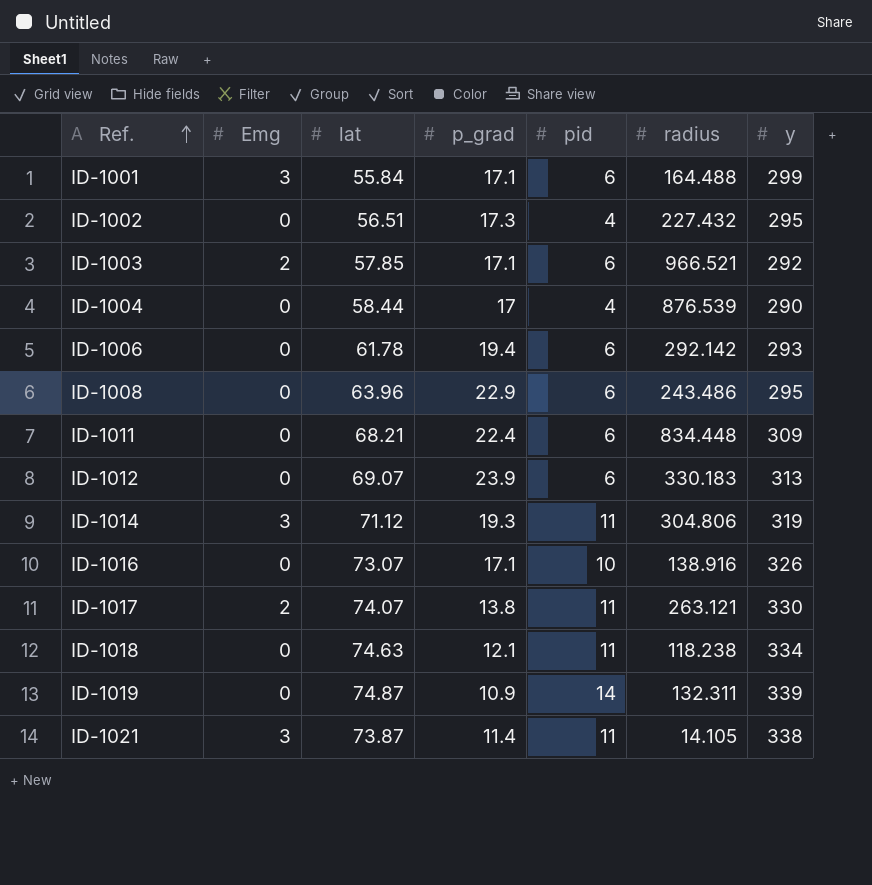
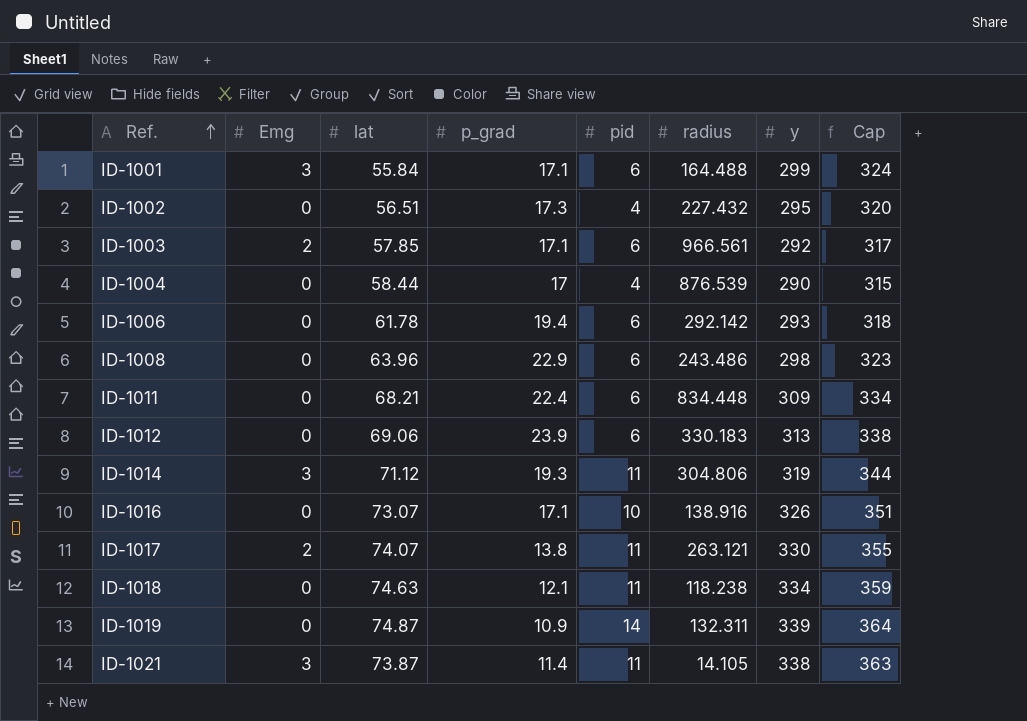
column Cap | formula: none -> [y] + 25
ID-1003 | radius: 966.521 -> 966.561
ID-1008 | y: 295 -> 298
ID-1012 | lat: 69.07 -> 69.06

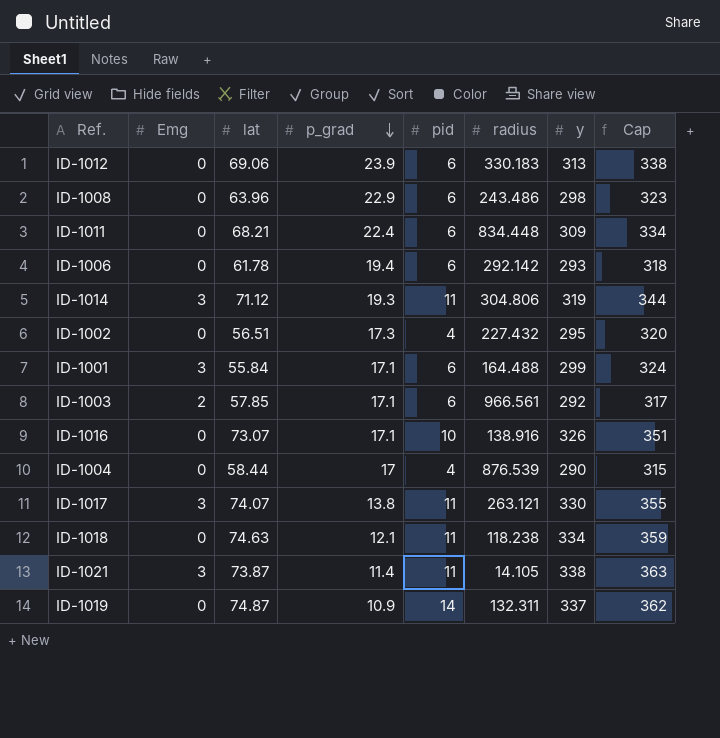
row order: Ref. ascending -> p_grad descending
ID-1017 | Emg: 2 -> 3
ID-1019 | y: 339 -> 337
ID-1019 | Cap: 364 -> 362

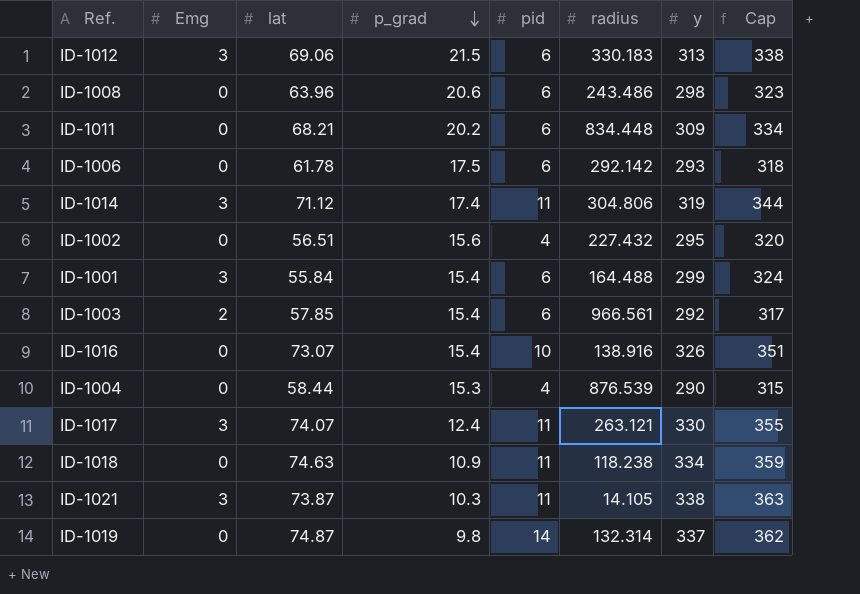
ID-1012 | Emg: 0 -> 3
ID-1012 | p_grad: 23.9 -> 21.5
ID-1008 | p_grad: 22.9 -> 20.6
ID-1011 | p_grad: 22.4 -> 20.2
ID-1006 | p_grad: 19.4 -> 17.5
ID-1014 | p_grad: 19.3 -> 17.4
ID-1002 | p_grad: 17.3 -> 15.6
ID-1001 | p_grad: 17.1 -> 15.4
ID-1003 | p_grad: 17.1 -> 15.4
ID-1016 | p_grad: 17.1 -> 15.4
ID-1004 | p_grad: 17 -> 15.3
ID-1017 | p_grad: 13.8 -> 12.4
ID-1018 | p_grad: 12.1 -> 10.9
ID-1021 | p_grad: 11.4 -> 10.3
ID-1019 | p_grad: 10.9 -> 9.8
ID-1019 | radius: 132.311 -> 132.314

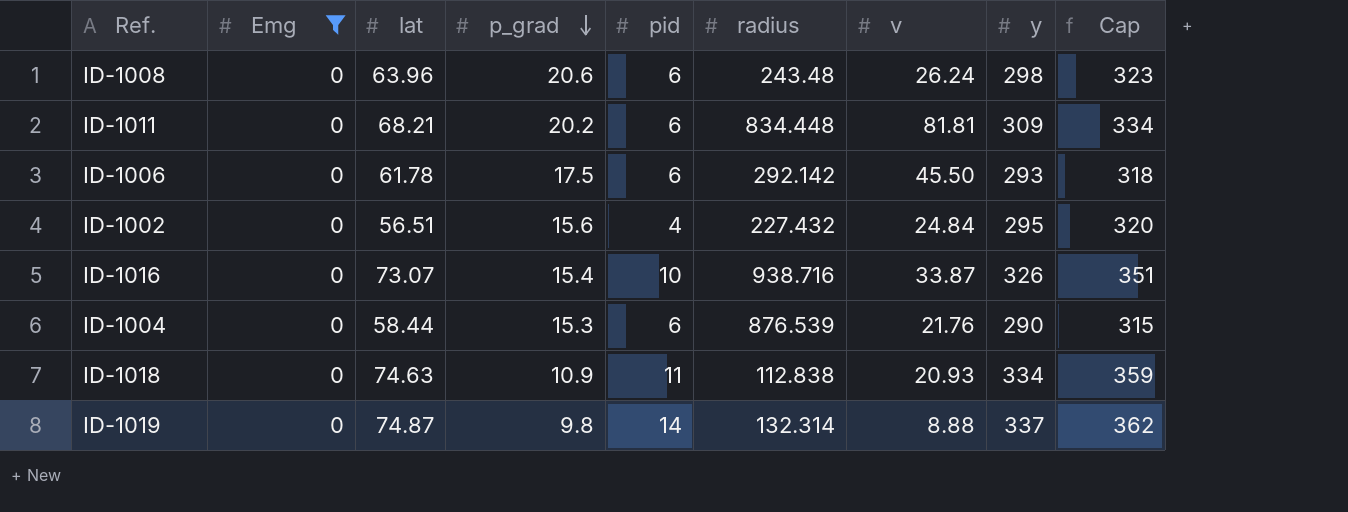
filter: none -> Emg = 0
column v | position: none -> 7
ID-1008 | radius: 243.486 -> 243.48
ID-1016 | radius: 138.916 -> 938.716
ID-1004 | pid: 4 -> 6
ID-1018 | radius: 118.238 -> 112.838

